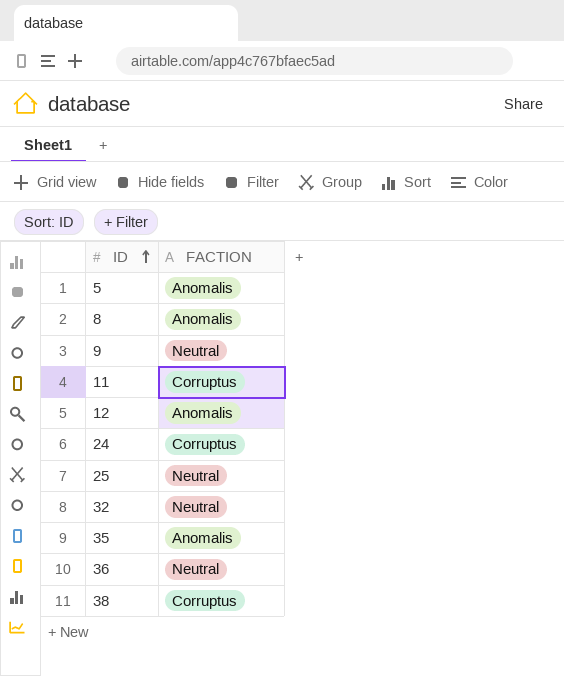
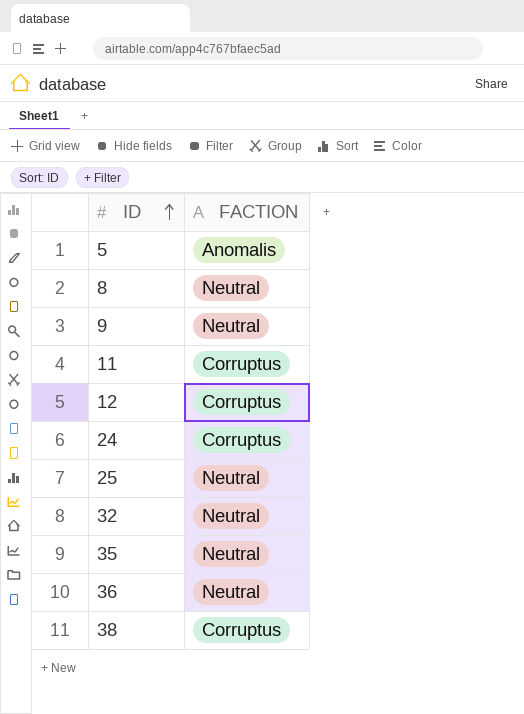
8 | FACTION: Anomalis -> Neutral
12 | FACTION: Anomalis -> Corruptus
35 | FACTION: Anomalis -> Neutral

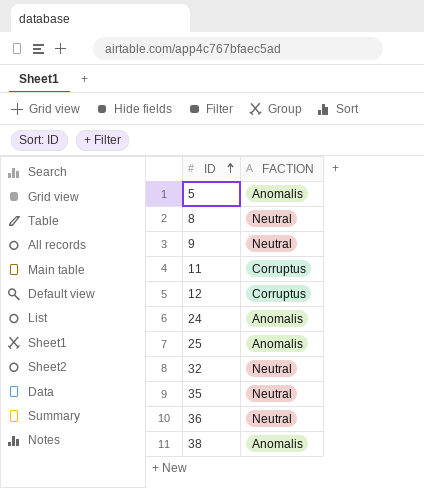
24 | FACTION: Corruptus -> Anomalis
25 | FACTION: Neutral -> Anomalis
38 | FACTION: Corruptus -> Anomalis

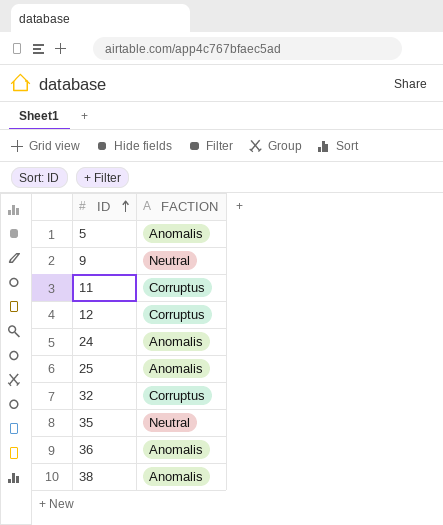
row 8: Neutral -> none
32 | FACTION: Neutral -> Corruptus
36 | FACTION: Neutral -> Anomalis

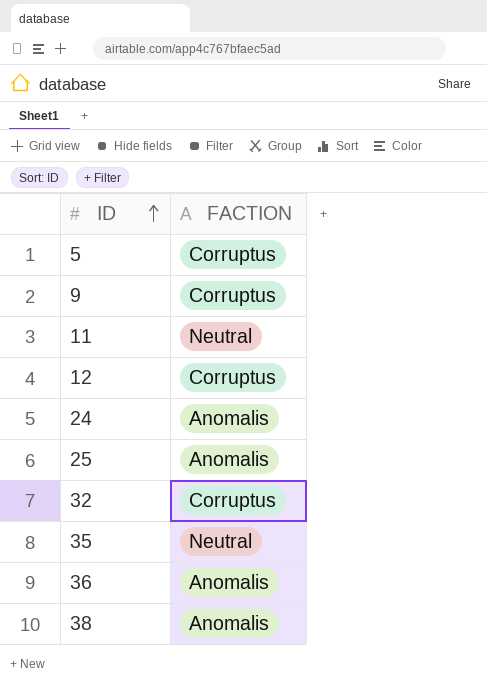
5 | FACTION: Anomalis -> Corruptus
9 | FACTION: Neutral -> Corruptus
11 | FACTION: Corruptus -> Neutral

